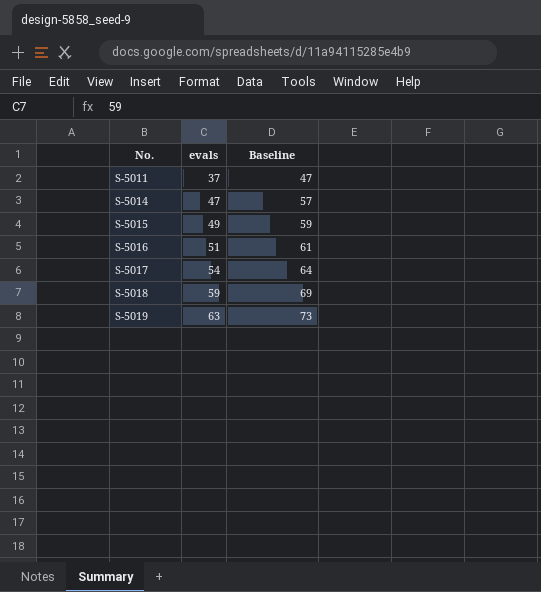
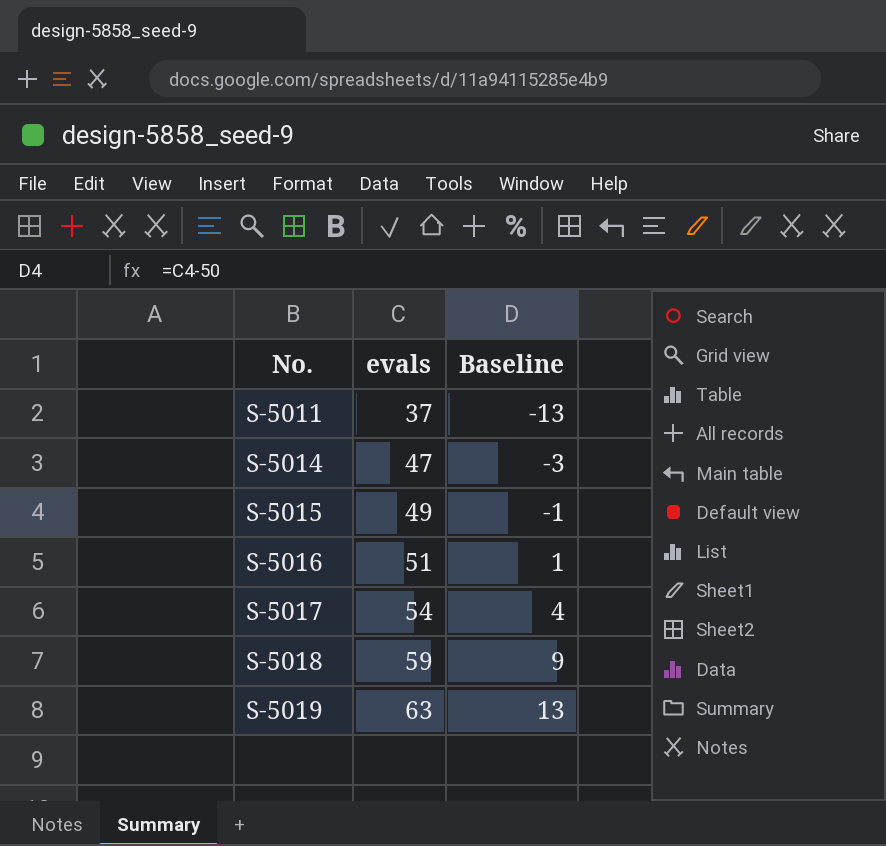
column Baseline | formula: [evals] + 10 -> [evals] - 50

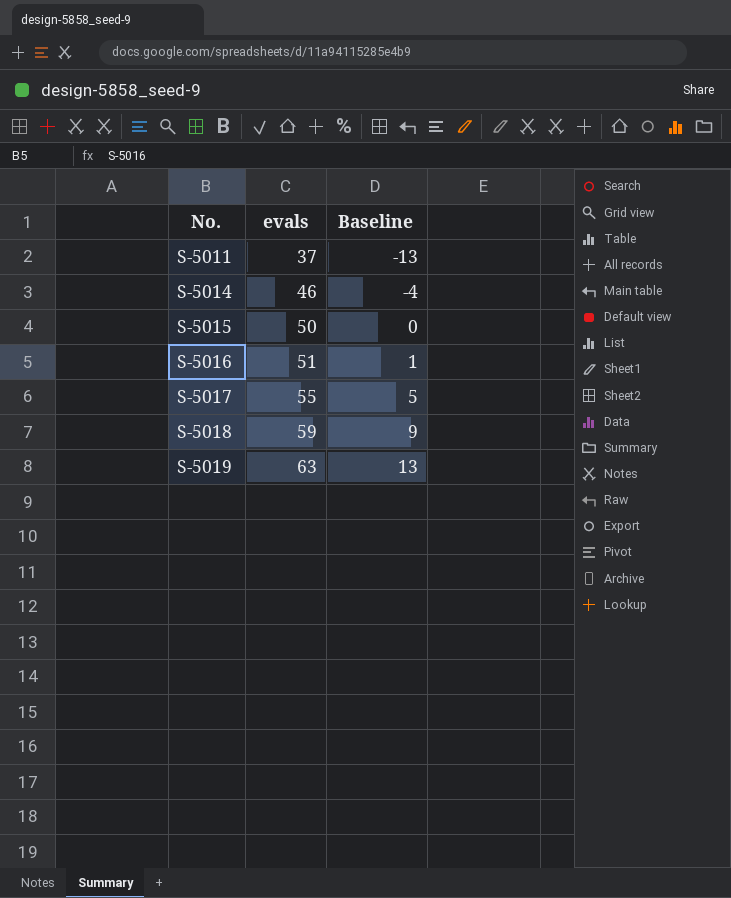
S-5014 | evals: 47 -> 46
S-5014 | Baseline: -3 -> -4
S-5015 | evals: 49 -> 50
S-5015 | Baseline: -1 -> 0
S-5017 | evals: 54 -> 55
S-5017 | Baseline: 4 -> 5

